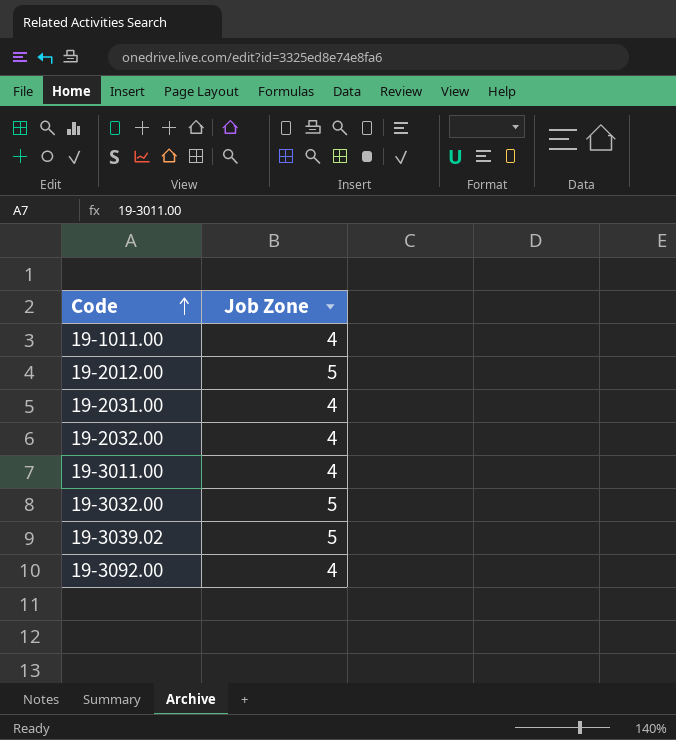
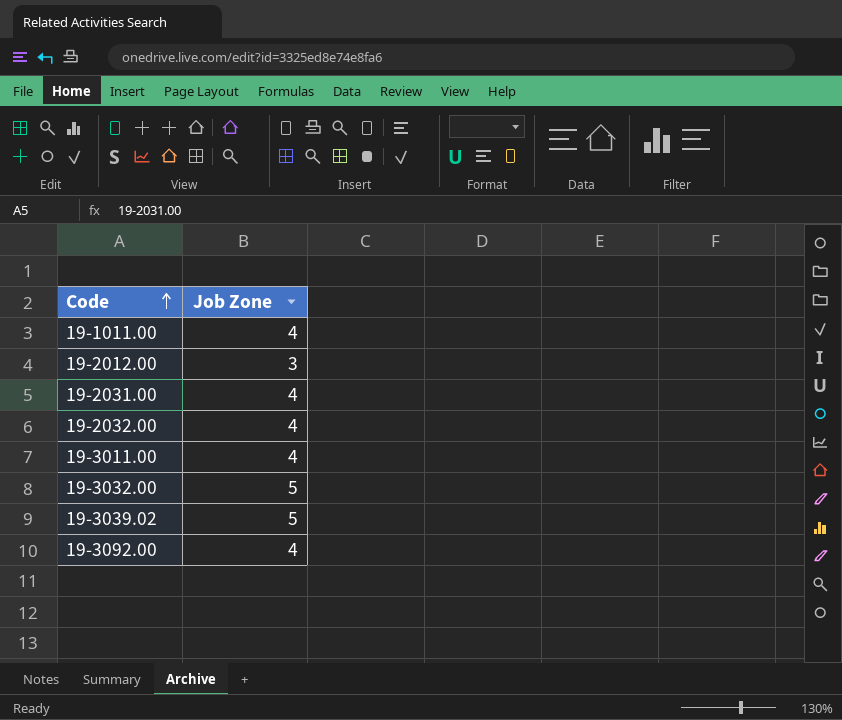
19-2012.00 | Job Zone: 5 -> 3

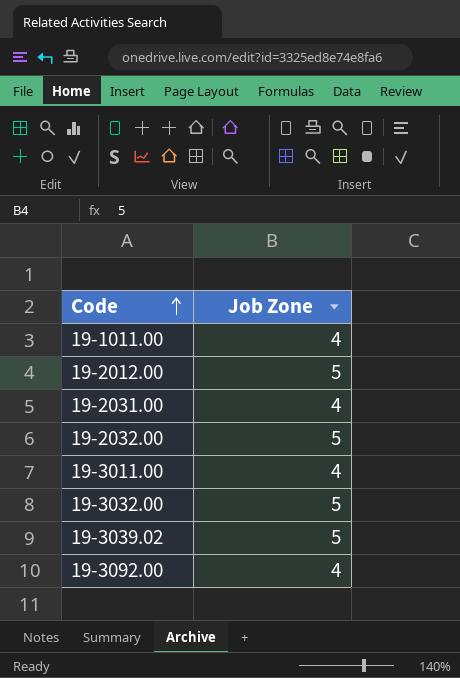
19-2012.00 | Job Zone: 3 -> 5
19-2032.00 | Job Zone: 4 -> 5

